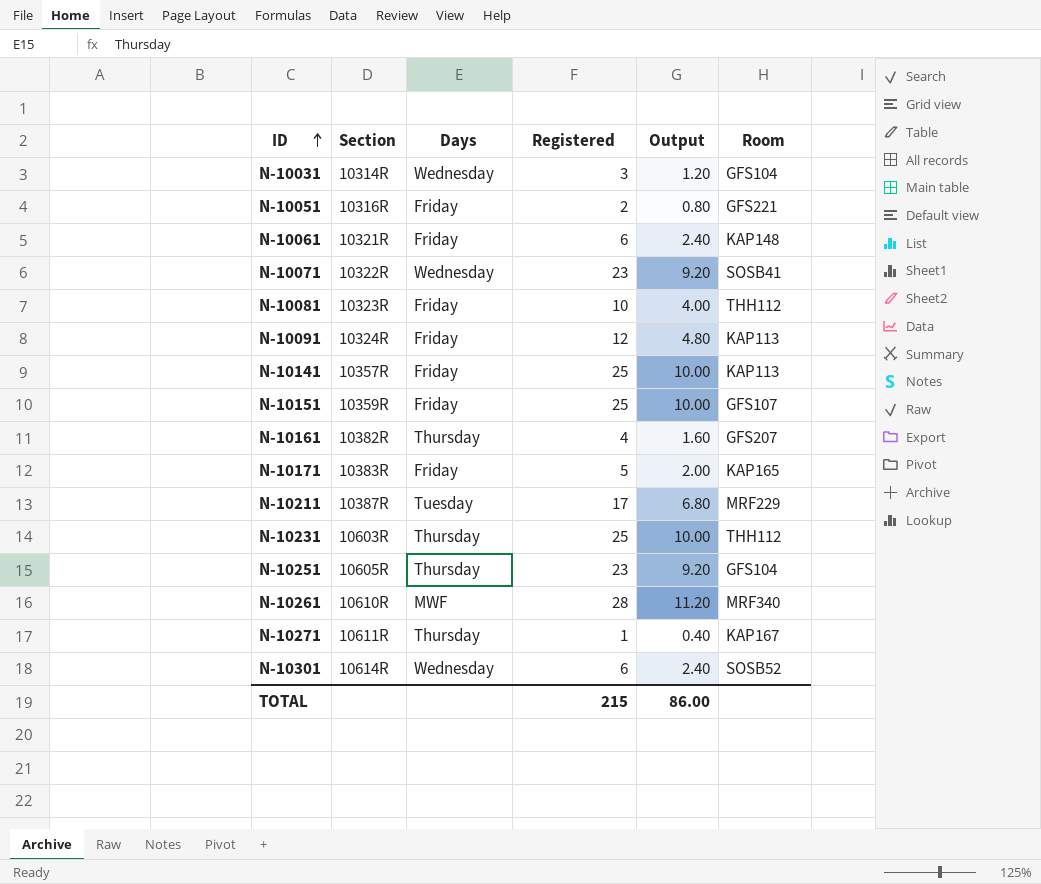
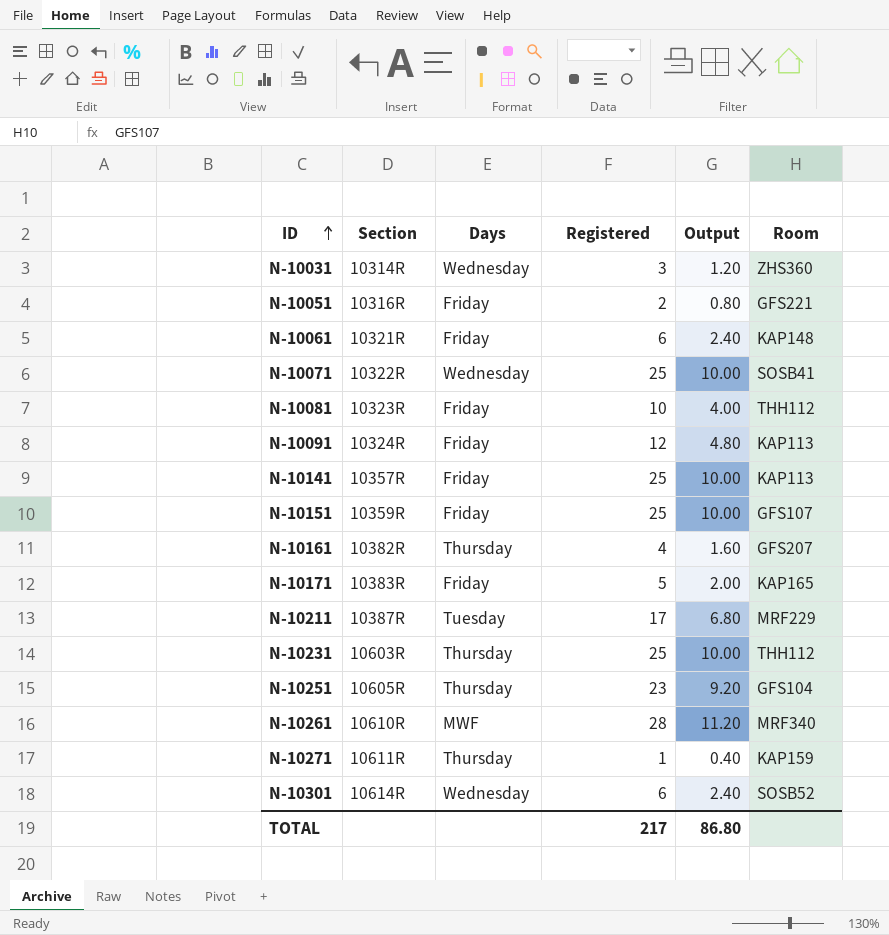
N-10031 | Room: GFS104 -> ZHS360
N-10071 | Registered: 23 -> 25
N-10071 | Output: 9.20 -> 10.00
N-10271 | Room: KAP167 -> KAP159
TOTAL | Registered: 215 -> 217
TOTAL | Output: 86.00 -> 86.80

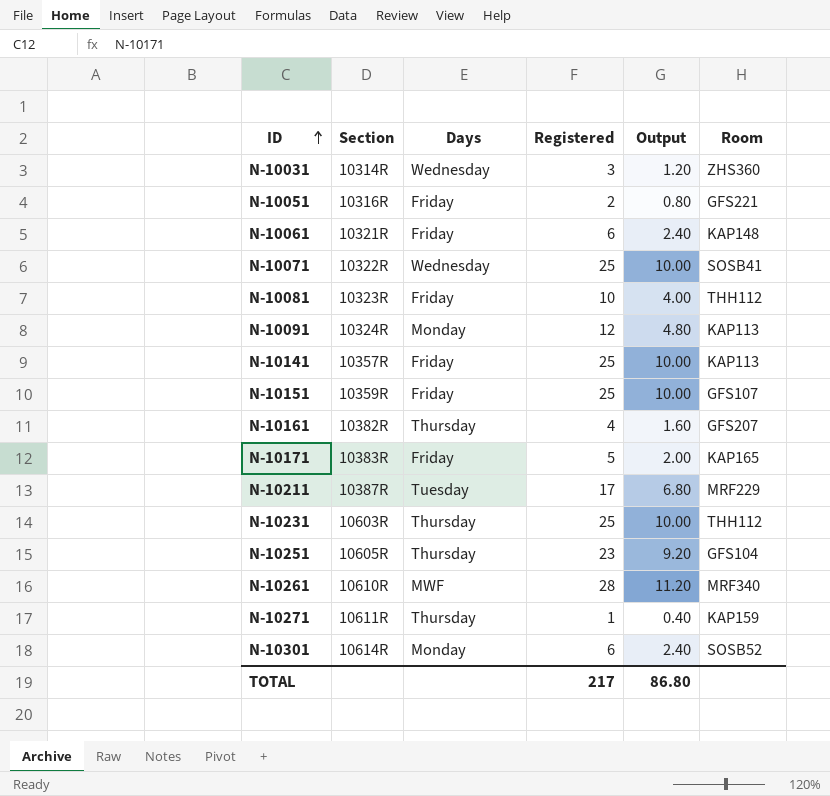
N-10091 | Days: Friday -> Monday
N-10301 | Days: Wednesday -> Monday

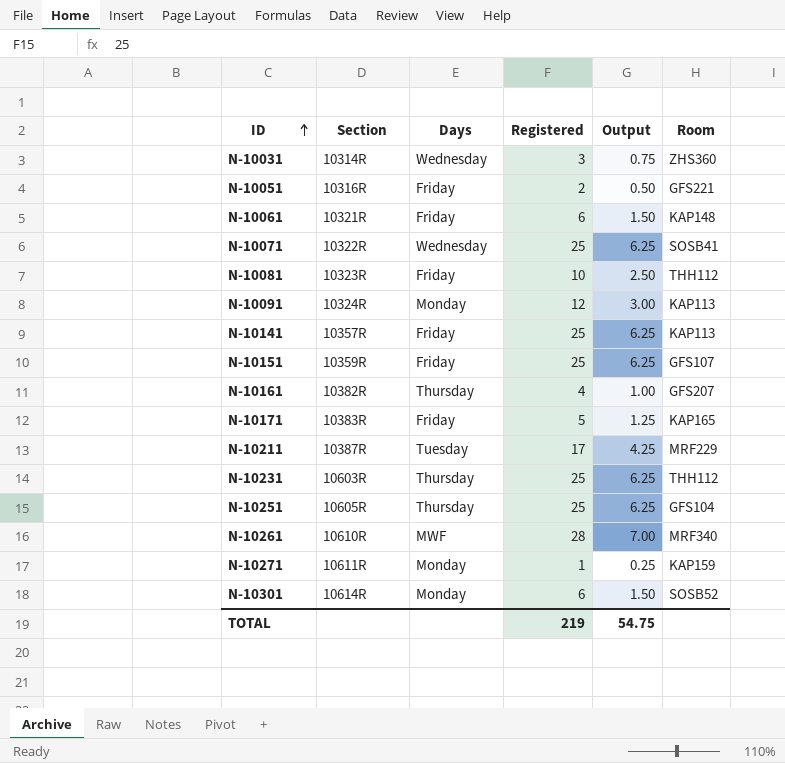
column Output | formula: [Registered] * 0.4 -> [Registered] * 0.25
N-10251 | Registered: 23 -> 25
N-10271 | Days: Thursday -> Monday
TOTAL | Registered: 217 -> 219
TOTAL | Output: 86.80 -> 54.75

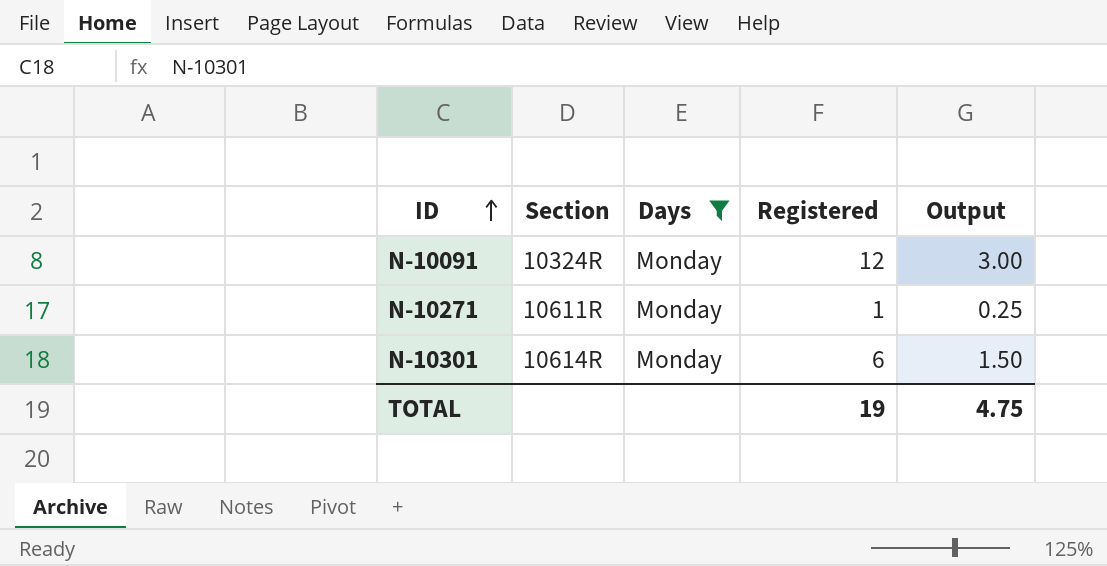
filter: none -> Days = Monday
column Room | position: 6 -> none
TOTAL | Registered: 219 -> 19
TOTAL | Output: 54.75 -> 4.75

